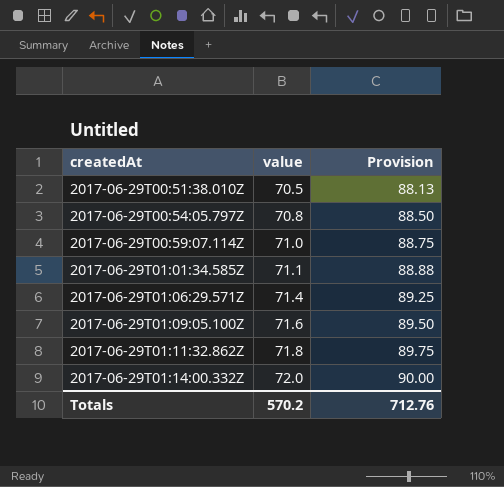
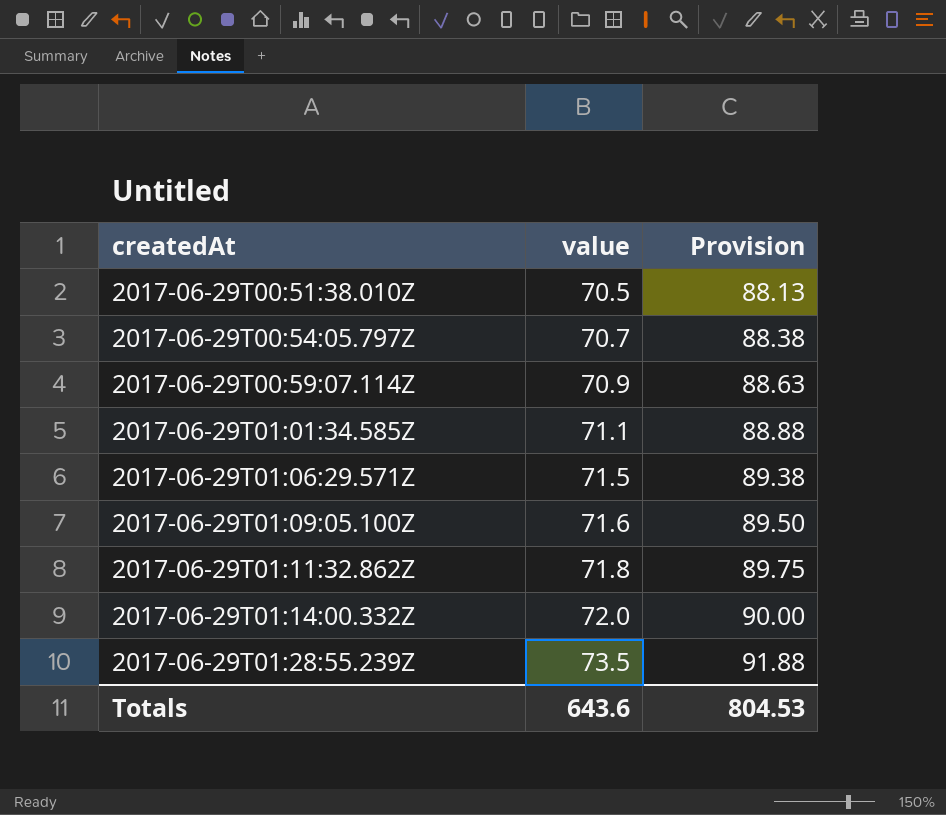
2017-06-29T00:54:05.797Z | value: 70.8 -> 70.7
2017-06-29T00:54:05.797Z | Provision: 88.50 -> 88.38
2017-06-29T00:59:07.114Z | value: 71.0 -> 70.9
2017-06-29T00:59:07.114Z | Provision: 88.75 -> 88.63
2017-06-29T01:06:29.571Z | value: 71.4 -> 71.5
2017-06-29T01:06:29.571Z | Provision: 89.25 -> 89.38
row 2017-06-29T01:28:55.239Z: none -> 73.5 | 91.88
Totals | value: 570.2 -> 643.6
Totals | Provision: 712.76 -> 804.53

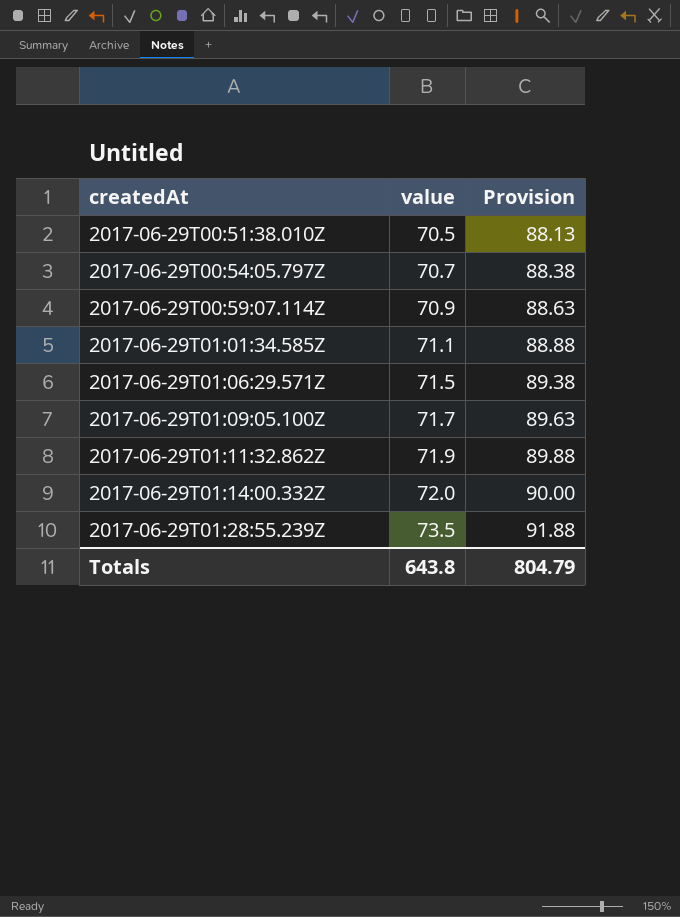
2017-06-29T01:09:05.100Z | value: 71.6 -> 71.7
2017-06-29T01:09:05.100Z | Provision: 89.50 -> 89.63
2017-06-29T01:11:32.862Z | value: 71.8 -> 71.9
2017-06-29T01:11:32.862Z | Provision: 89.75 -> 89.88
Totals | value: 643.6 -> 643.8
Totals | Provision: 804.53 -> 804.79

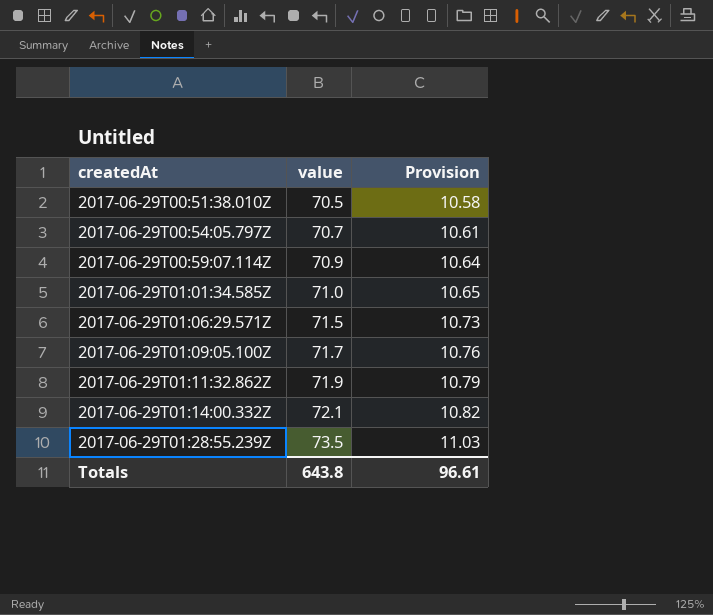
column Provision | formula: [value] * 1.25 -> [value] * 0.15
2017-06-29T01:01:34.585Z | value: 71.1 -> 71.0
2017-06-29T01:14:00.332Z | value: 72.0 -> 72.1
Totals | Provision: 804.79 -> 96.61

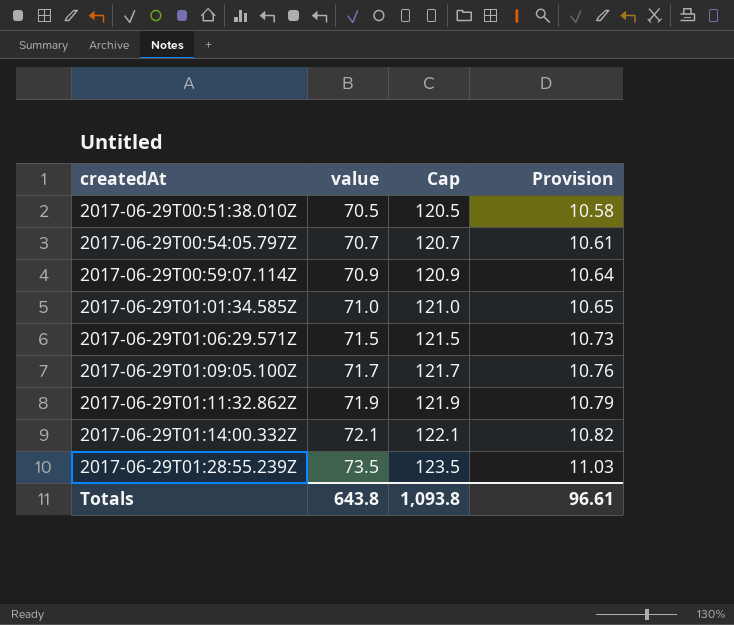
column Cap | formula: none -> [value] + 50

